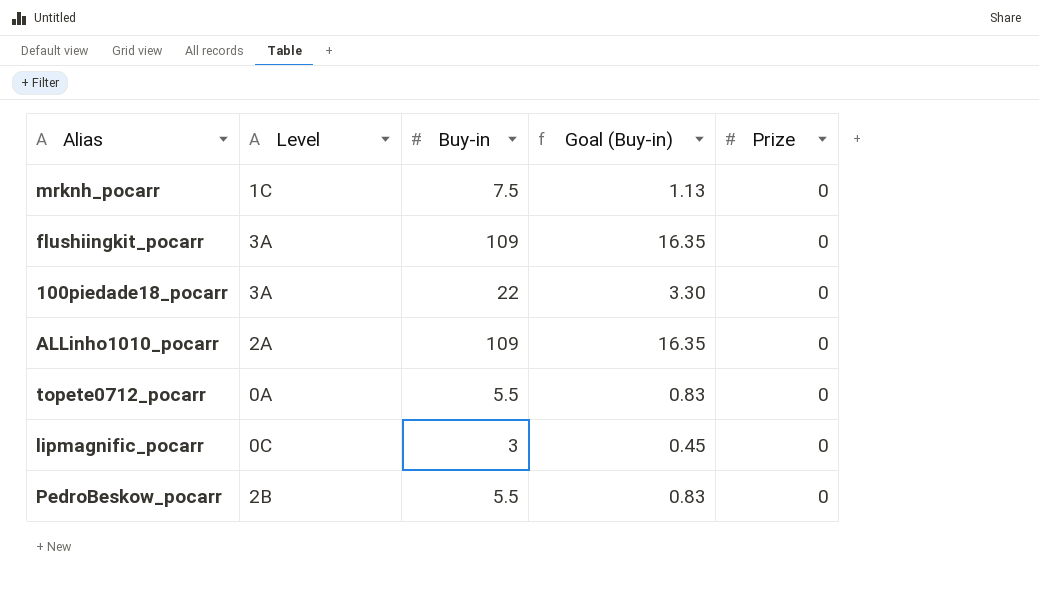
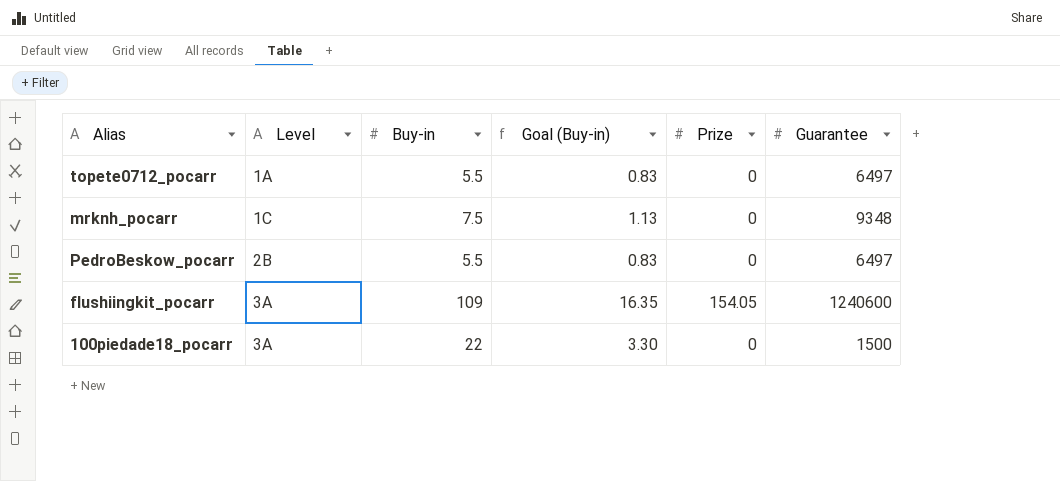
row order: none -> Level ascending
column Guarantee | position: none -> 6
row ALLinho1010_pocarr: 2A | 109 | 16.35 | 0 -> none
row lipmagnific_pocarr: 0C | 3 | 0.45 | 0 -> none
topete0712_pocarr | Level: 0A -> 1A
flushiingkit_pocarr | Prize: 0 -> 154.05

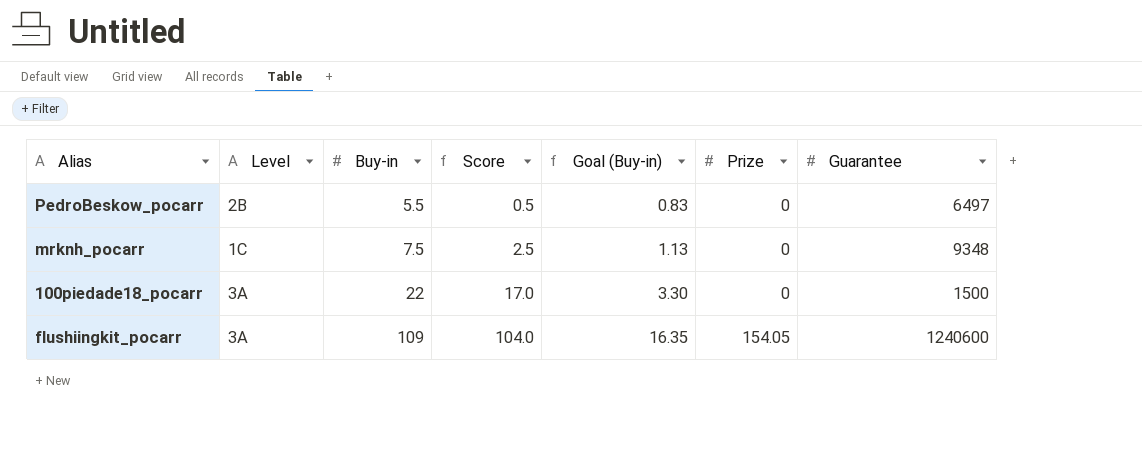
row order: Level ascending -> Buy-in ascending
column Score | formula: none -> [Buy-in] - 5
row topete0712_pocarr: 1A | 5.5 | 0.83 | 0 | 6497 -> none

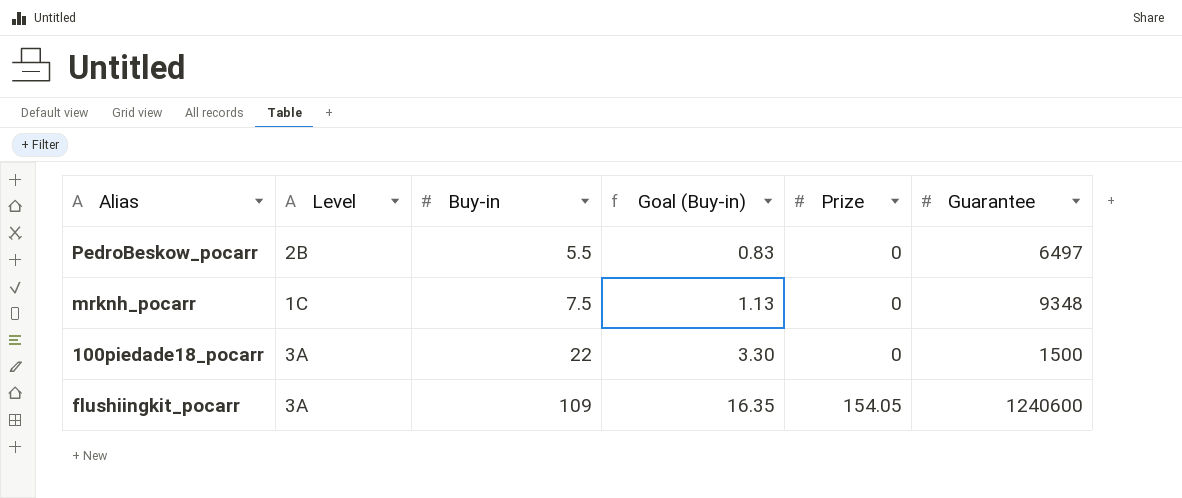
column Score | formula: [Buy-in] - 5 -> none

